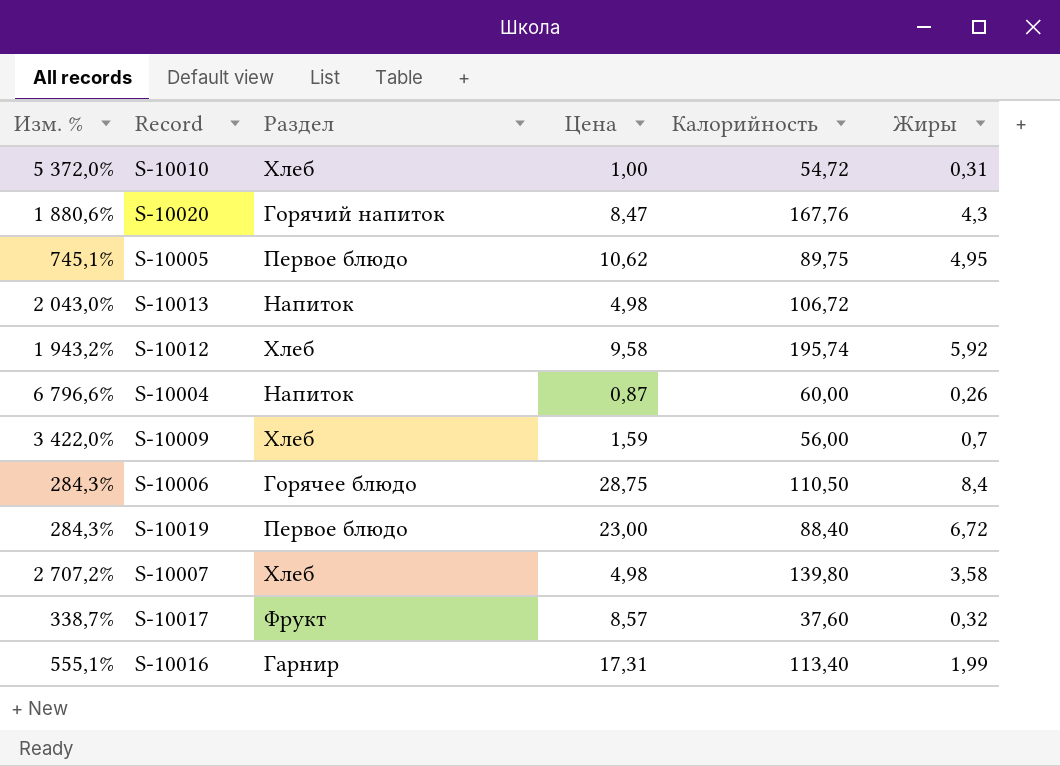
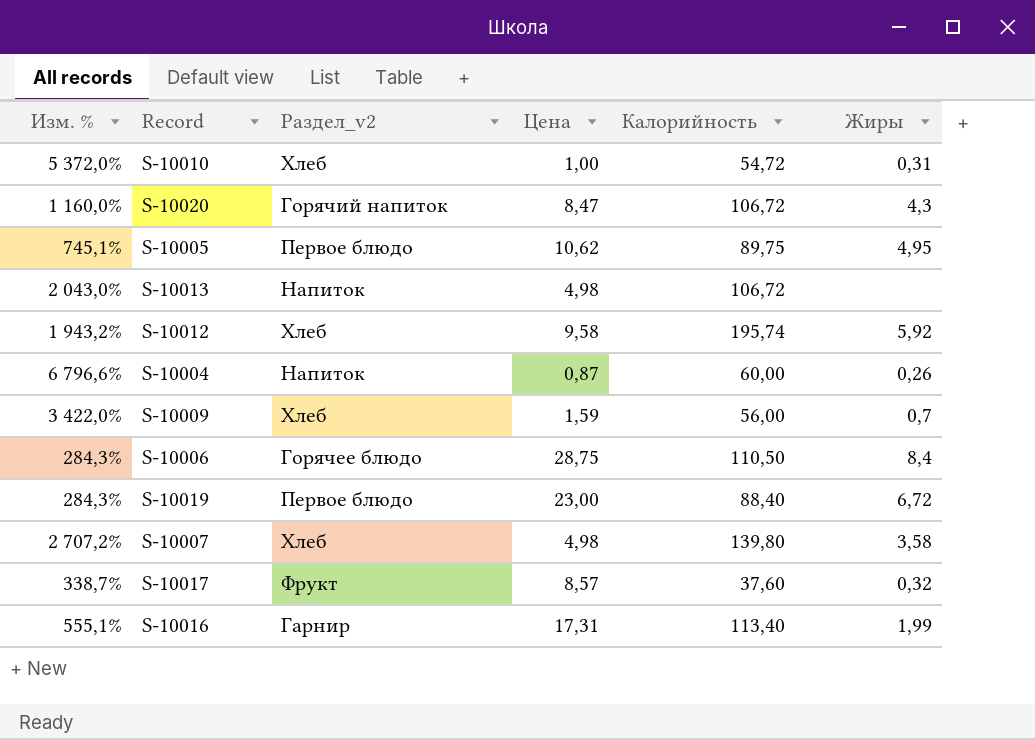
column name: Раздел -> Раздел_v2
S-10020 | Изм. %: 1 880,6% -> 1 160,0%
S-10020 | Калорийность: 167,76 -> 106,72

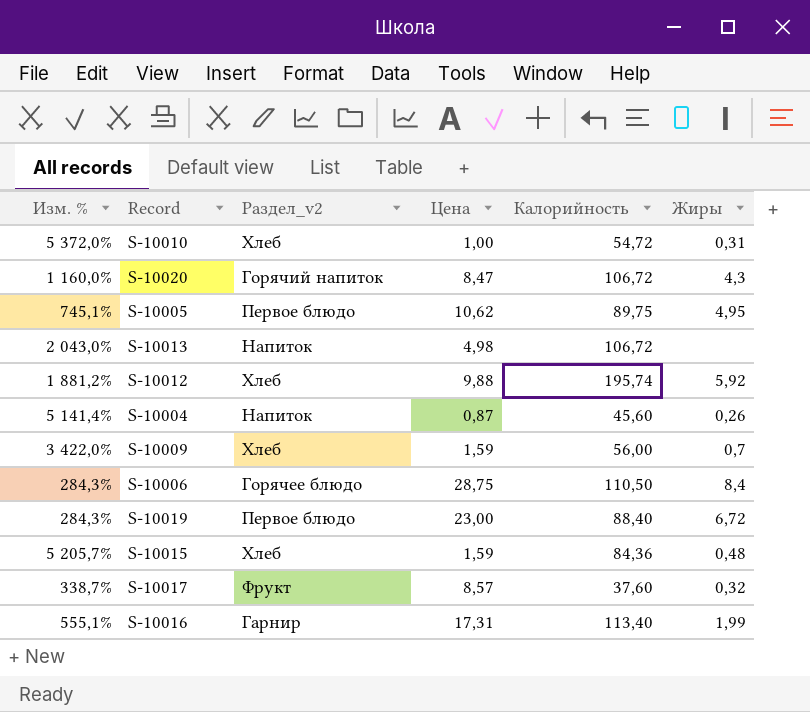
row S-10007: 2 707,2% | Хлеб | 4,98 | 139,80 | 3,58 -> none
S-10012 | Изм. %: 1 943,2% -> 1 881,2%
S-10012 | Цена: 9,58 -> 9,88
S-10004 | Изм. %: 6 796,6% -> 5 141,4%
S-10004 | Калорийность: 60,00 -> 45,60
row S-10015: none -> 5 205,7% | Хлеб | 1,59 | 84,36 | 0,48

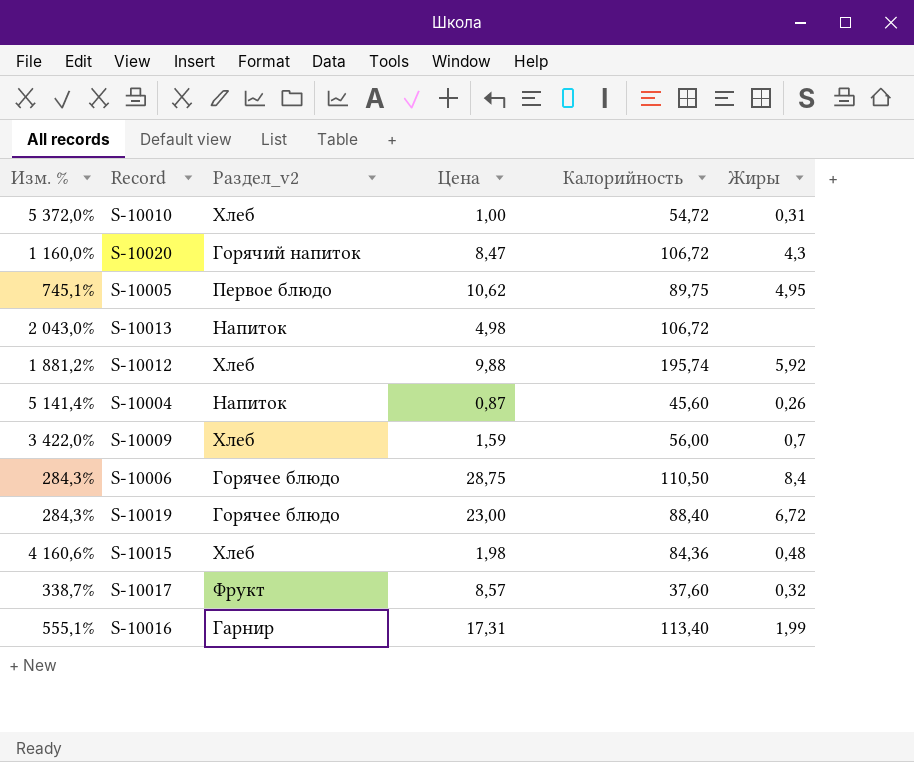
S-10019 | Раздел_v2: Первое блюдо -> Горячее блюдо
S-10015 | Изм. %: 5 205,7% -> 4 160,6%
S-10015 | Цена: 1,59 -> 1,98

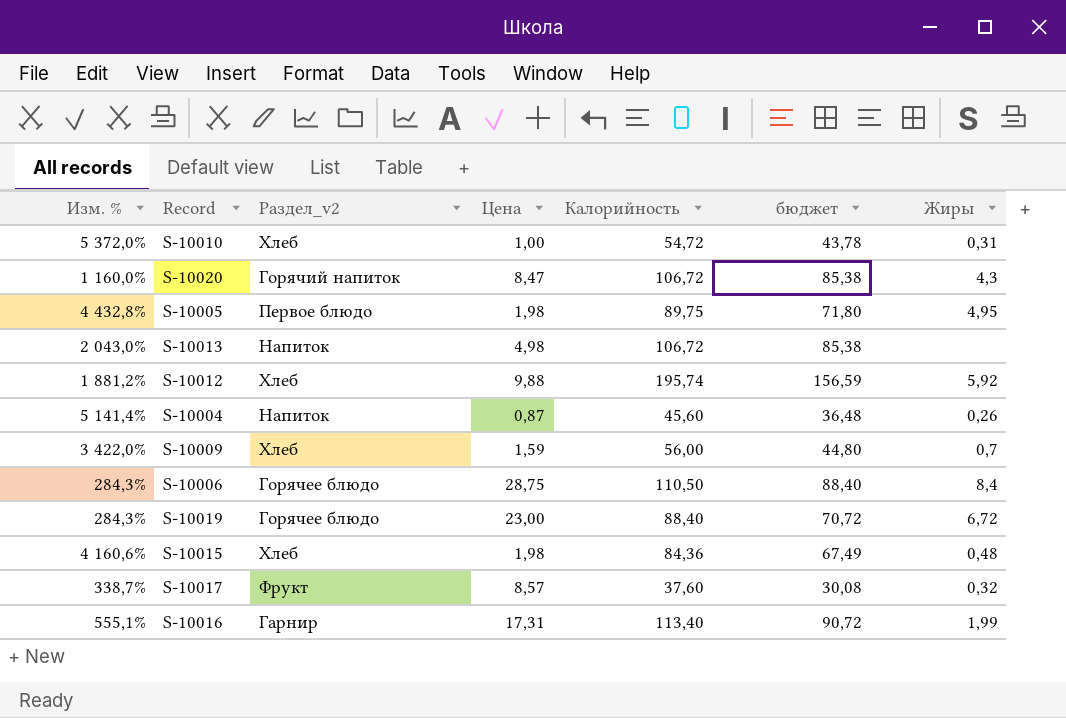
column бюджет | formula: none -> [Калорийность] * 0,8
S-10005 | Изм. %: 745,1% -> 4 432,8%
S-10005 | Цена: 10,62 -> 1,98

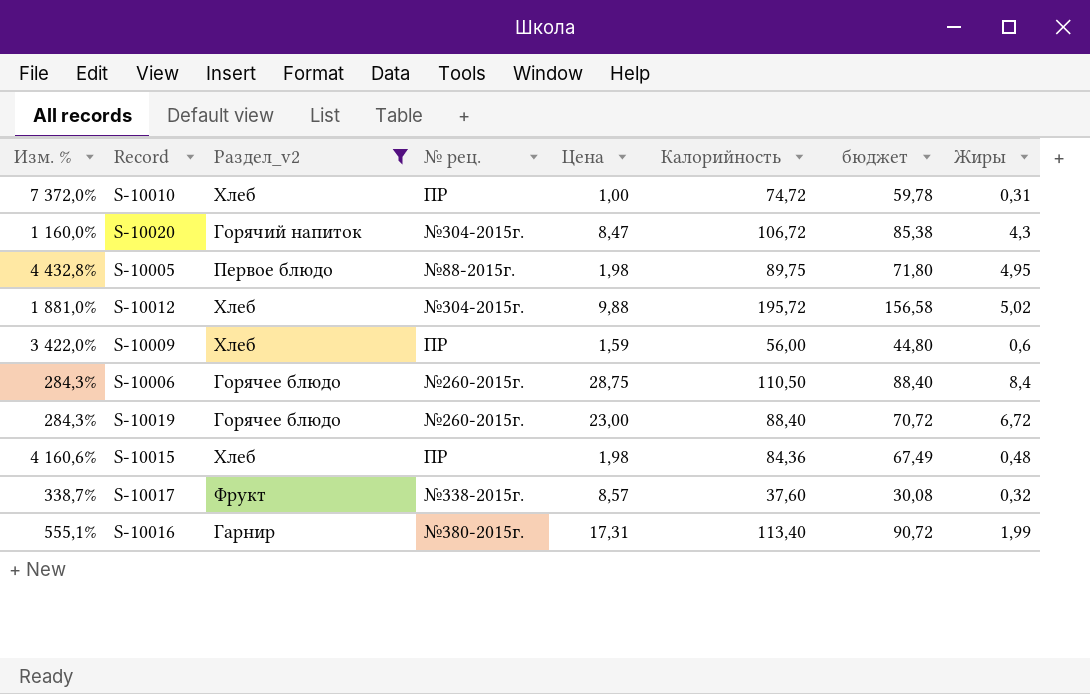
filter: none -> Раздел_v2 != Напиток
column № рец. | position: none -> 4
S-10010 | Изм. %: 5 372,0% -> 7 372,0%
S-10010 | Калорийность: 54,72 -> 74,72
S-10010 | бюджет: 43,78 -> 59,78
S-10012 | Изм. %: 1 881,2% -> 1 881,0%
S-10012 | Калорийность: 195,74 -> 195,72
S-10012 | бюджет: 156,59 -> 156,58
S-10012 | Жиры: 5,92 -> 5,02
S-10009 | Жиры: 0,7 -> 0,6

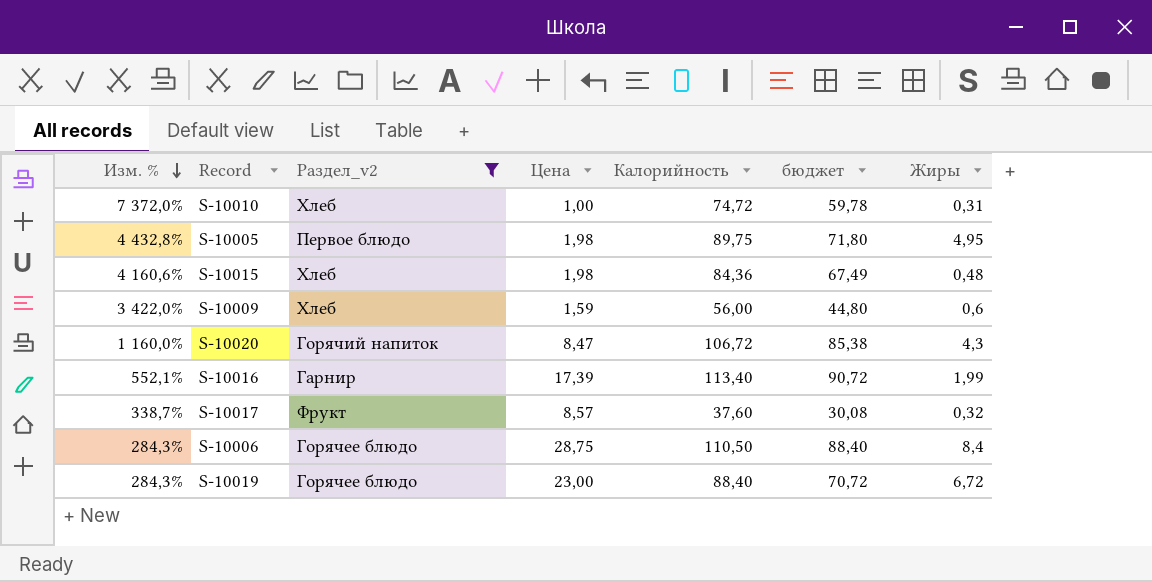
row order: none -> Изм. % descending
column № рец. | position: 4 -> none
row S-10012: 1 881,0% | Хлеб | №304-2015г. | 9,88 | 195,72 | 156,58 | 5,02 -> none
S-10016 | Изм. %: 555,1% -> 552,1%
S-10016 | Цена: 17,31 -> 17,39

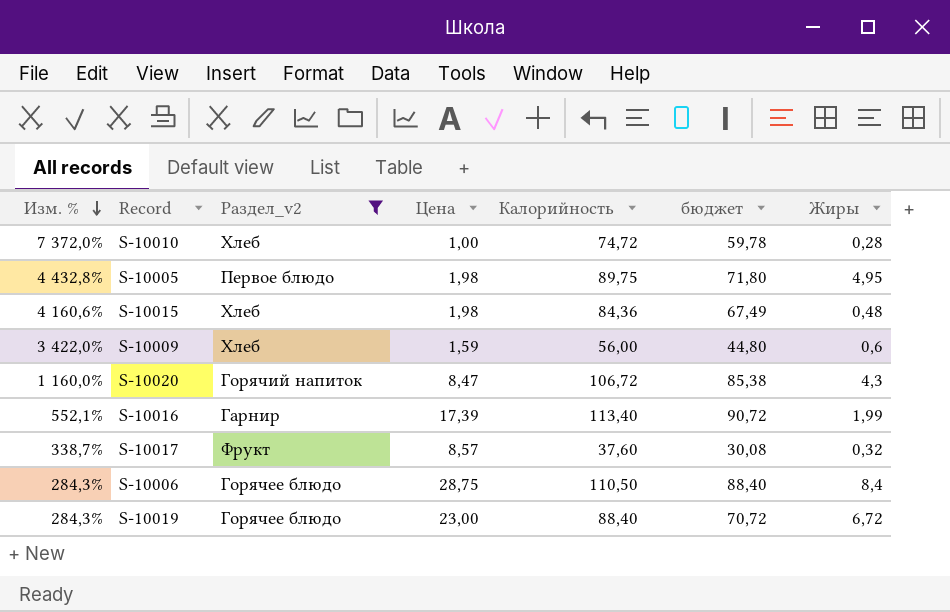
S-10010 | Жиры: 0,31 -> 0,28

